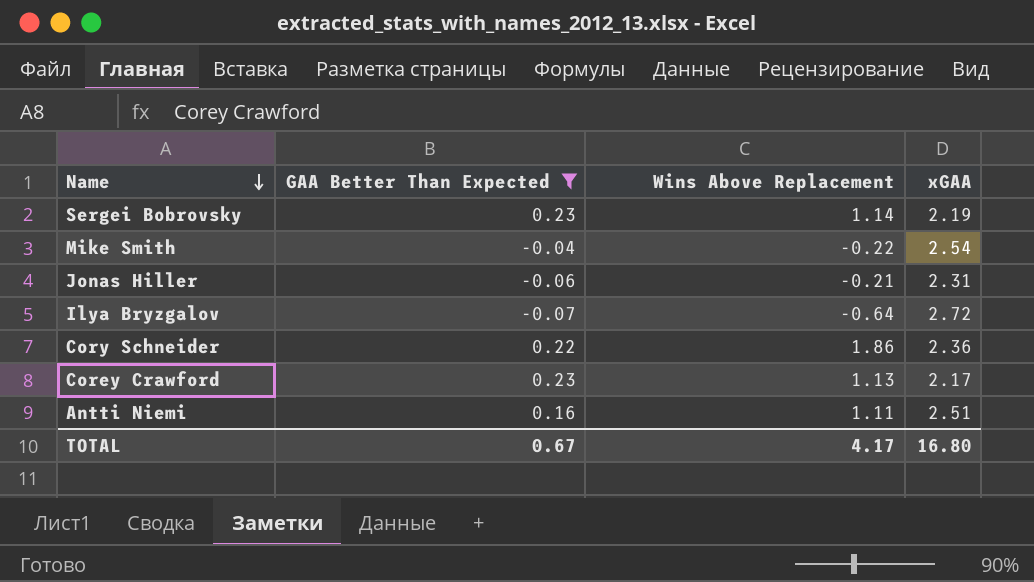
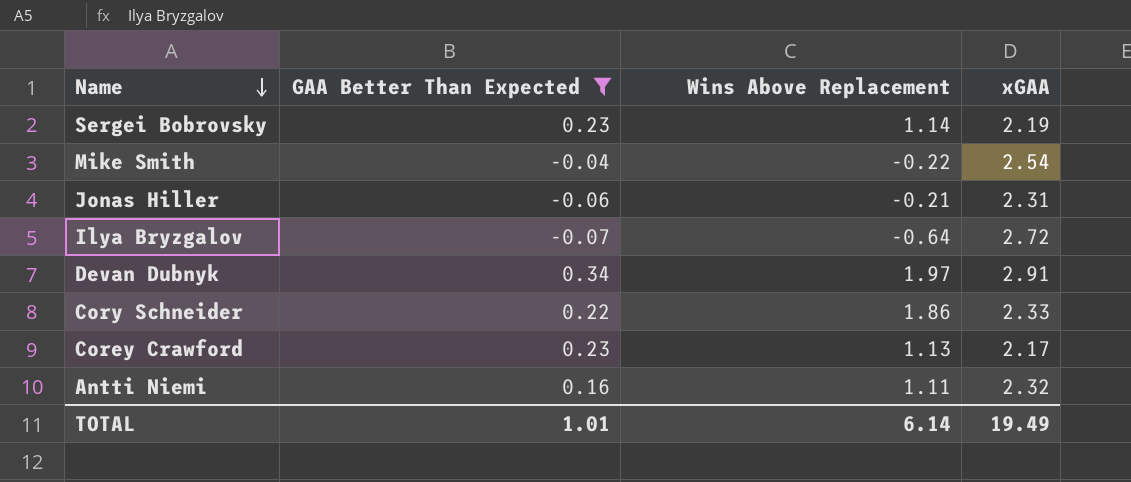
row Devan Dubnyk: none -> 0.34 | 1.97 | 2.91
Cory Schneider | xGAA: 2.36 -> 2.33
Antti Niemi | xGAA: 2.51 -> 2.32
TOTAL | GAA Better Than Expected: 0.67 -> 1.01
TOTAL | Wins Above Replacement: 4.17 -> 6.14
TOTAL | xGAA: 16.80 -> 19.49

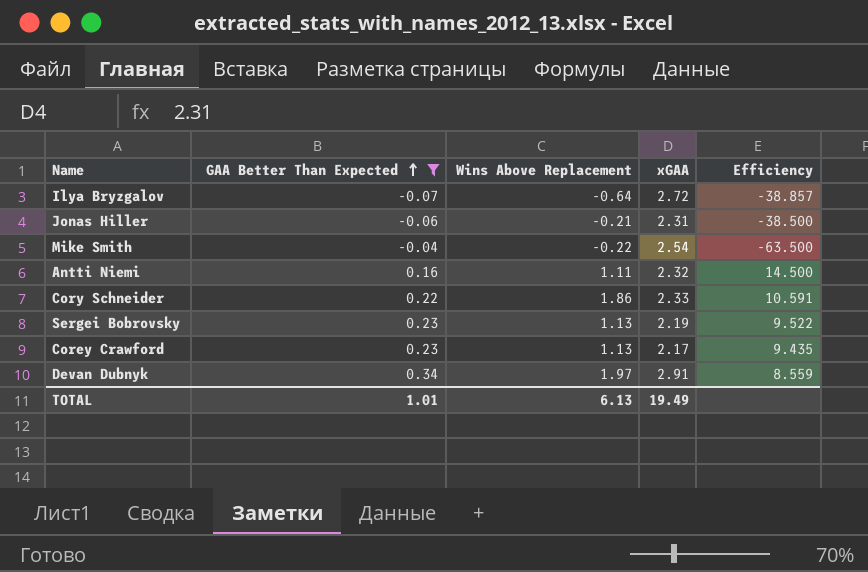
row order: Name descending -> GAA Better Than Expected ascending
column Efficiency | formula: none -> [xGAA] / [GAA Better Than Expected]
Sergei Bobrovsky | Wins Above Replacement: 1.14 -> 1.13
TOTAL | Wins Above Replacement: 6.14 -> 6.13

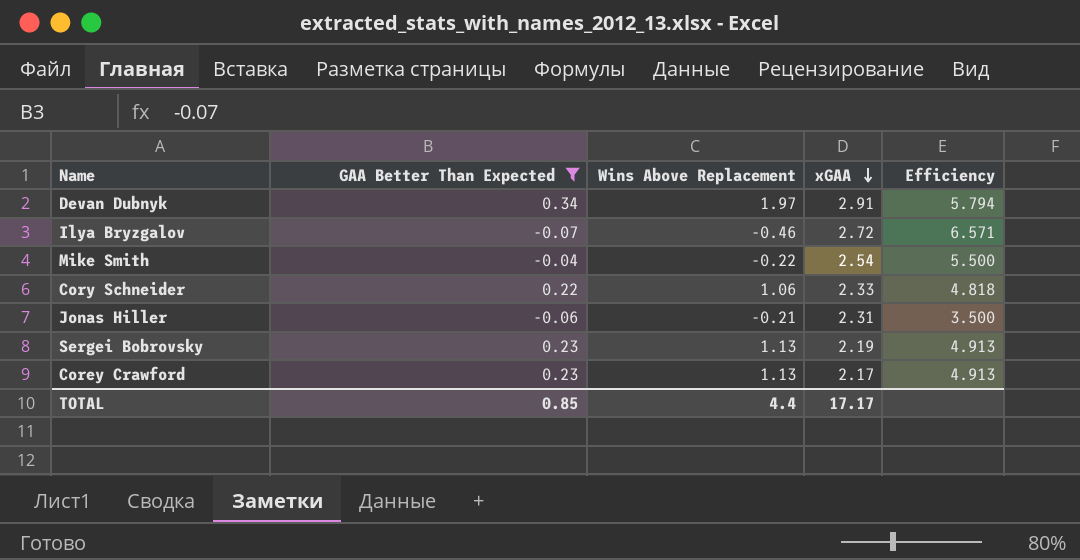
row order: GAA Better Than Expected ascending -> xGAA descending
column Efficiency | formula: [xGAA] / [GAA Better Than Expected] -> [Wins Above Replacement] / [GAA Better Than Expected]
row Antti Niemi: 0.16 | 1.11 | 2.32 | 14.500 -> none
Ilya Bryzgalov | Wins Above Replacement: -0.64 -> -0.46
Cory Schneider | Wins Above Replacement: 1.86 -> 1.06
TOTAL | GAA Better Than Expected: 1.01 -> 0.85
TOTAL | Wins Above Replacement: 6.13 -> 4.4
TOTAL | xGAA: 19.49 -> 17.17

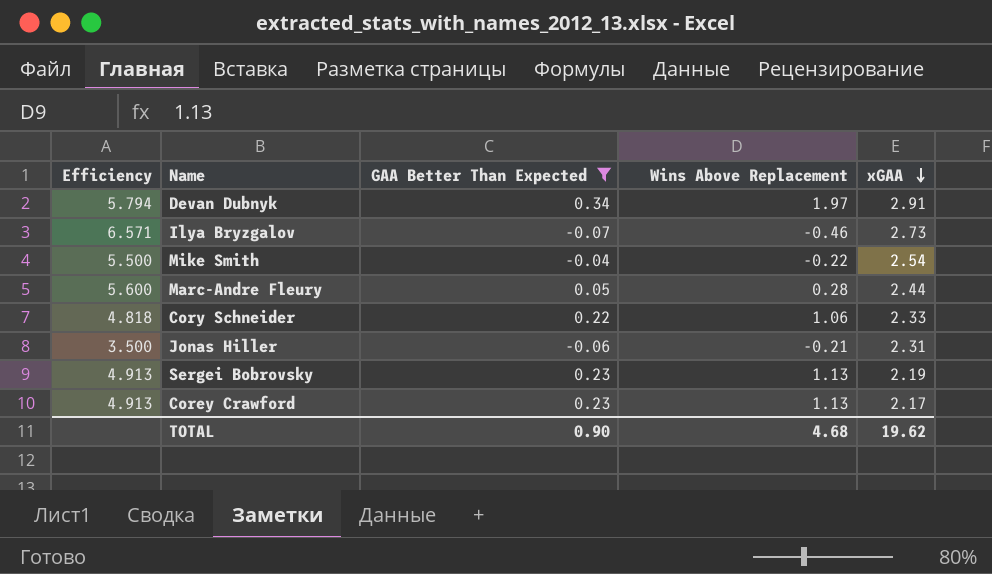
column Efficiency | position: 5 -> 1
Ilya Bryzgalov | xGAA: 2.72 -> 2.73
row Marc-Andre Fleury: none -> 5.600 | 0.05 | 0.28 | 2.44
TOTAL | GAA Better Than Expected: 0.85 -> 0.90
TOTAL | Wins Above Replacement: 4.4 -> 4.68
TOTAL | xGAA: 17.17 -> 19.62

